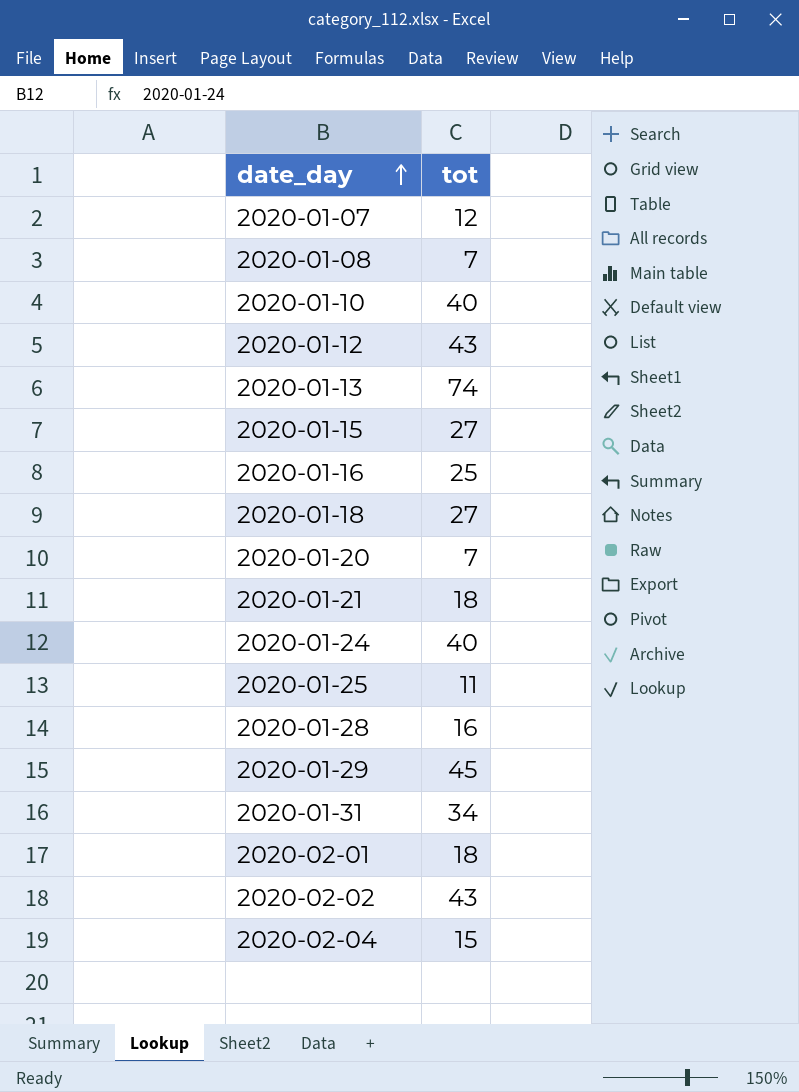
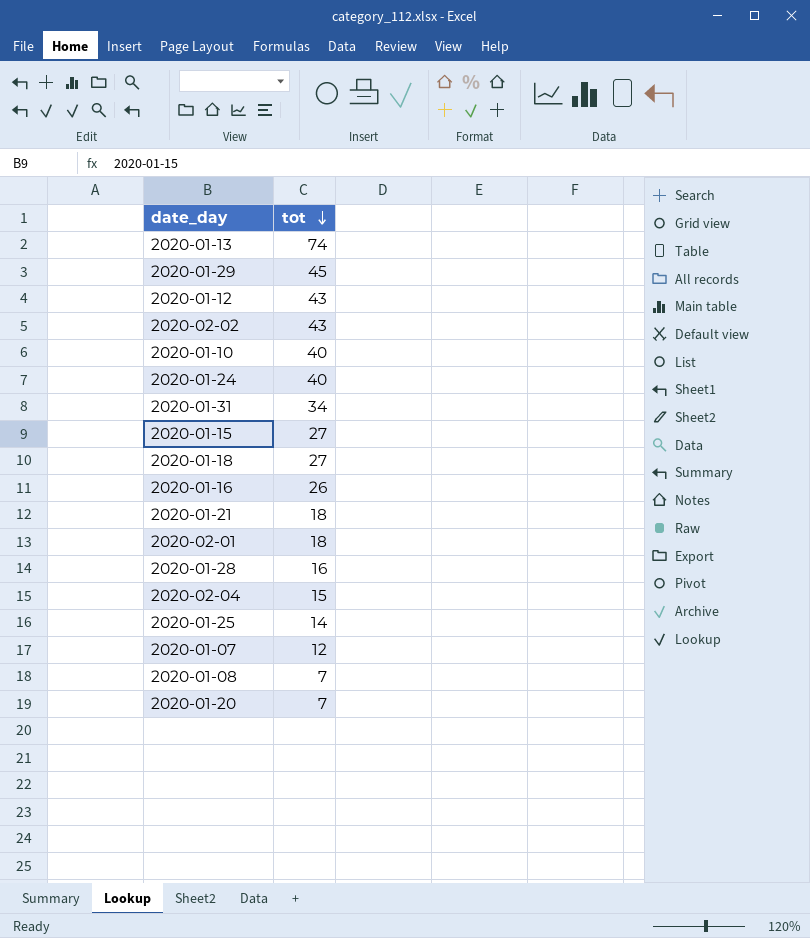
row order: date_day ascending -> tot descending
2020-01-16 | tot: 25 -> 26
2020-01-25 | tot: 11 -> 14

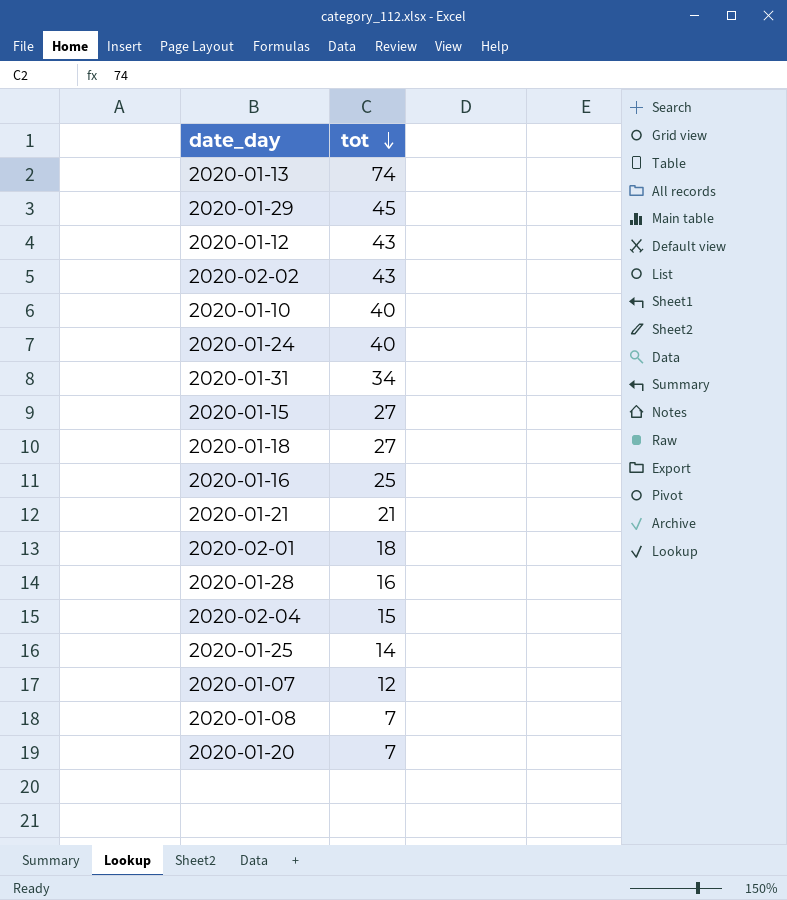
2020-01-16 | tot: 26 -> 25
2020-01-21 | tot: 18 -> 21

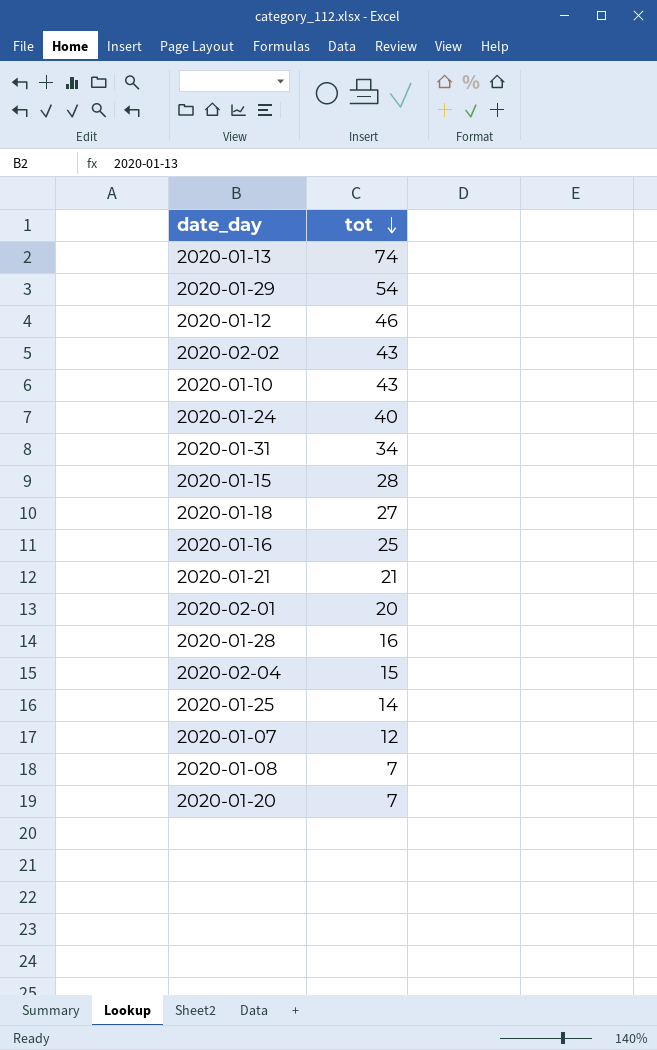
2020-01-29 | tot: 45 -> 54
2020-01-12 | tot: 43 -> 46
2020-01-10 | tot: 40 -> 43
2020-01-15 | tot: 27 -> 28
2020-02-01 | tot: 18 -> 20

